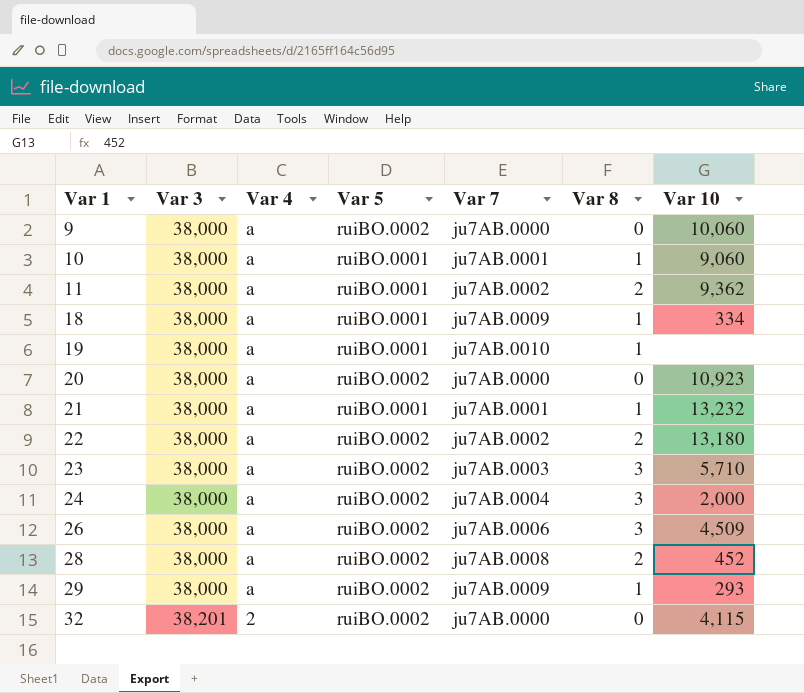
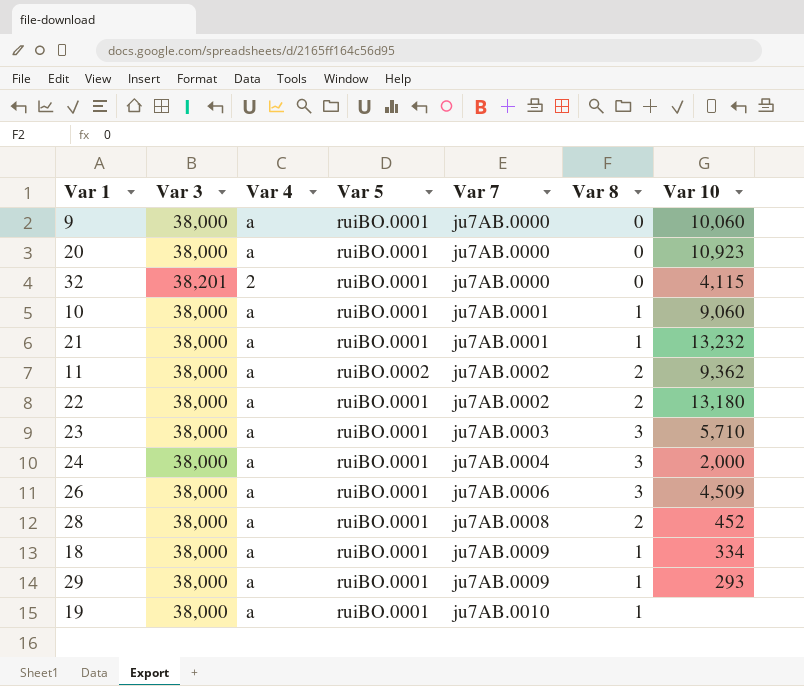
row order: Var 1 ascending -> Var 7 ascending
9 | Var 5: ruiBO.0002 -> ruiBO.0001
20 | Var 5: ruiBO.0002 -> ruiBO.0001
32 | Var 5: ruiBO.0002 -> ruiBO.0001
11 | Var 5: ruiBO.0001 -> ruiBO.0002
22 | Var 5: ruiBO.0002 -> ruiBO.0001
23 | Var 5: ruiBO.0002 -> ruiBO.0001
24 | Var 5: ruiBO.0002 -> ruiBO.0001
26 | Var 5: ruiBO.0002 -> ruiBO.0001
28 | Var 5: ruiBO.0002 -> ruiBO.0001
29 | Var 5: ruiBO.0002 -> ruiBO.0001

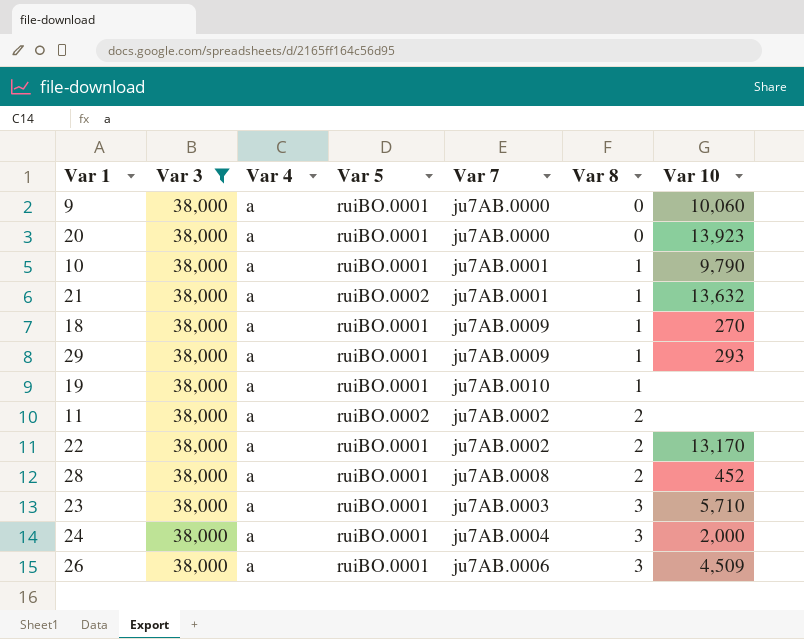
filter: none -> Var 3 = 38,000
row order: Var 7 ascending -> Var 8 ascending
20 | Var 10: 10,923 -> 13,923
10 | Var 10: 9,060 -> 9,790
21 | Var 5: ruiBO.0001 -> ruiBO.0002
21 | Var 10: 13,232 -> 13,632
18 | Var 10: 334 -> 270
11 | Var 10: 9,362 -> none
22 | Var 10: 13,180 -> 13,170

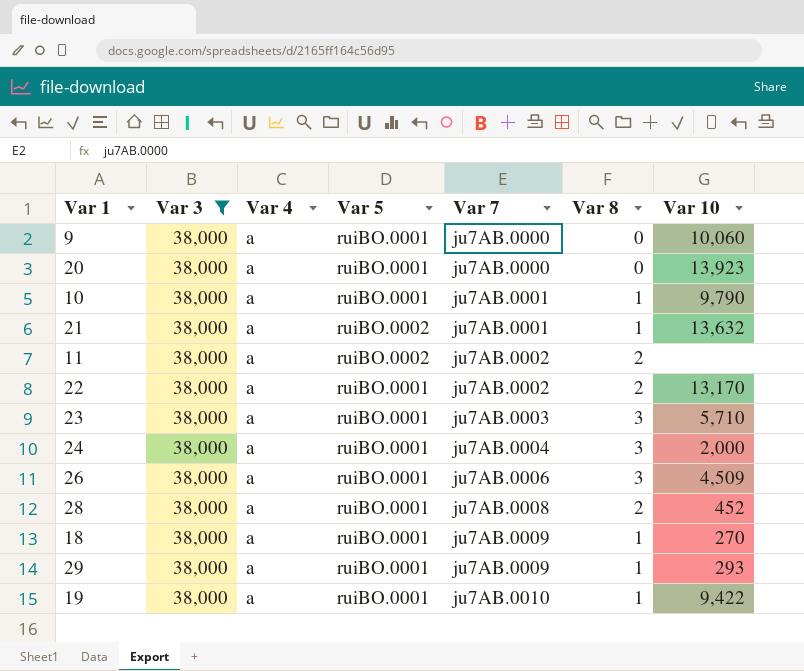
row order: Var 8 ascending -> Var 7 ascending
19 | Var 10: none -> 9,422

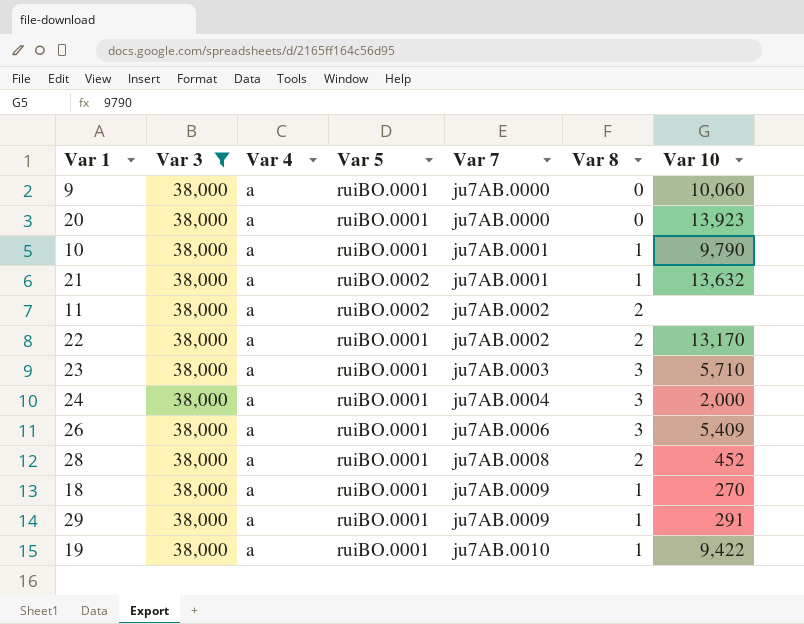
26 | Var 10: 4,509 -> 5,409
29 | Var 10: 293 -> 291

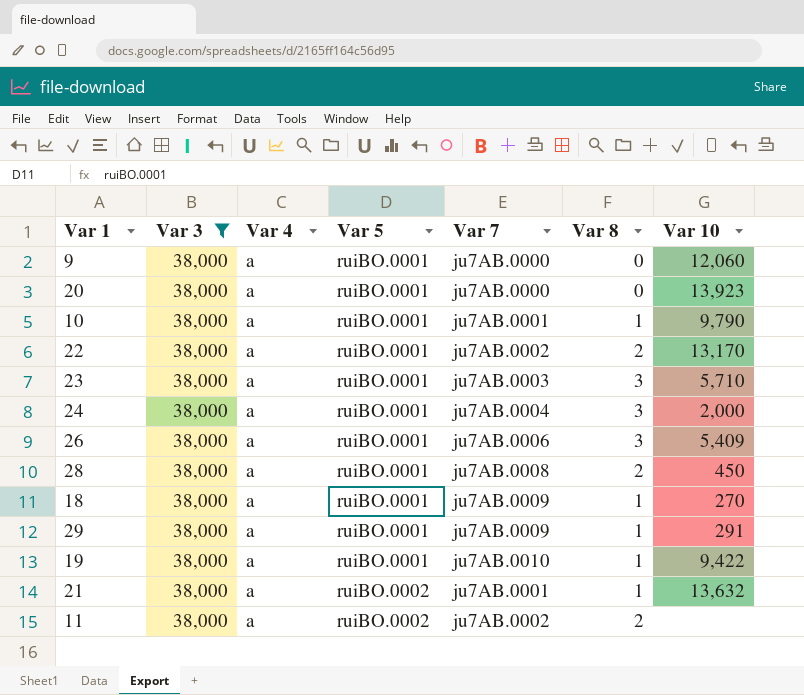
row order: Var 7 ascending -> Var 5 ascending
9 | Var 10: 10,060 -> 12,060
28 | Var 10: 452 -> 450

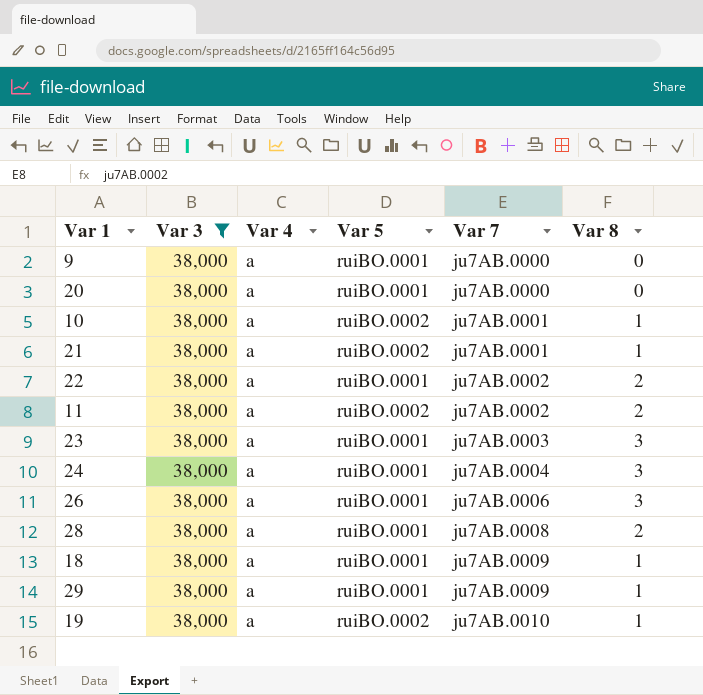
row order: Var 5 ascending -> Var 7 ascending
column Var 10 | position: 7 -> none
10 | Var 5: ruiBO.0001 -> ruiBO.0002
19 | Var 5: ruiBO.0001 -> ruiBO.0002

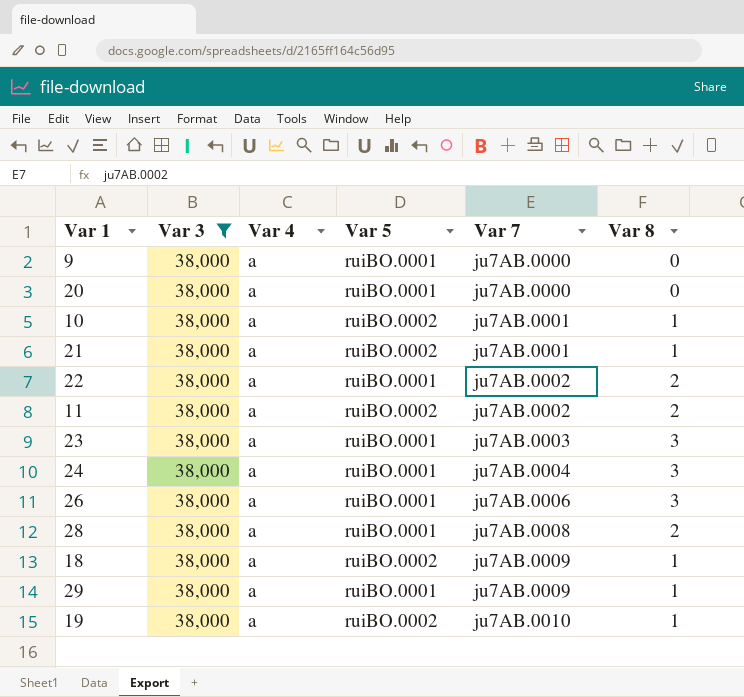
18 | Var 5: ruiBO.0001 -> ruiBO.0002

